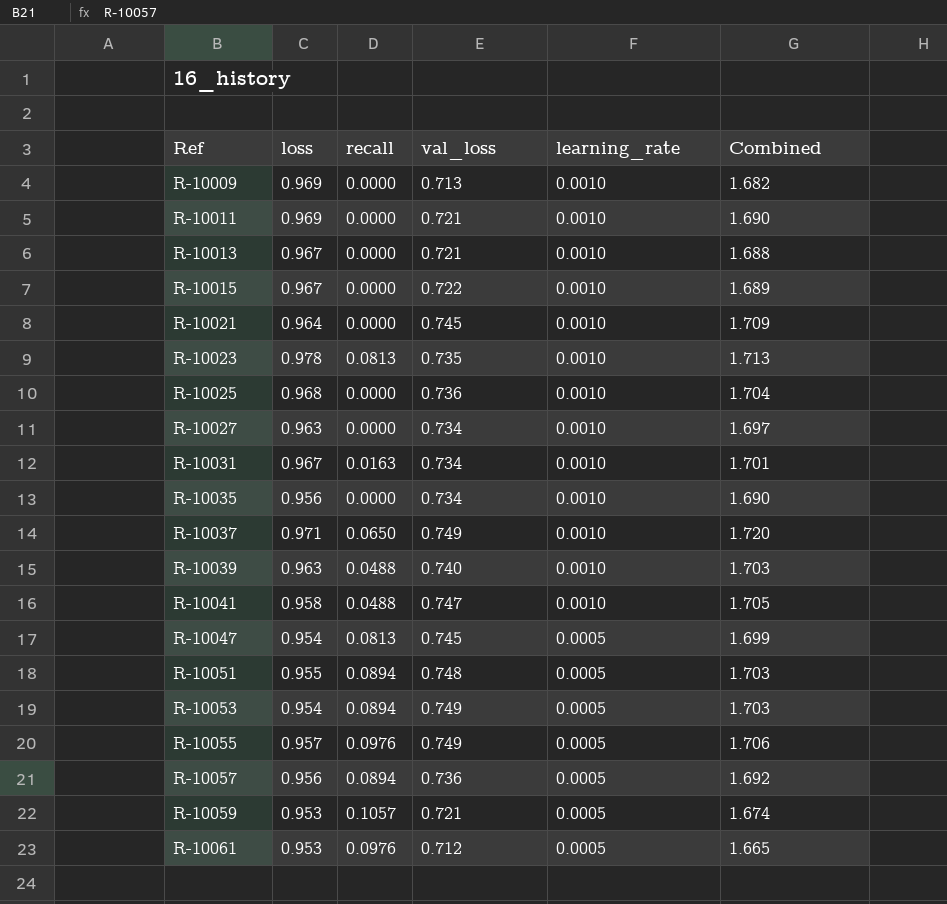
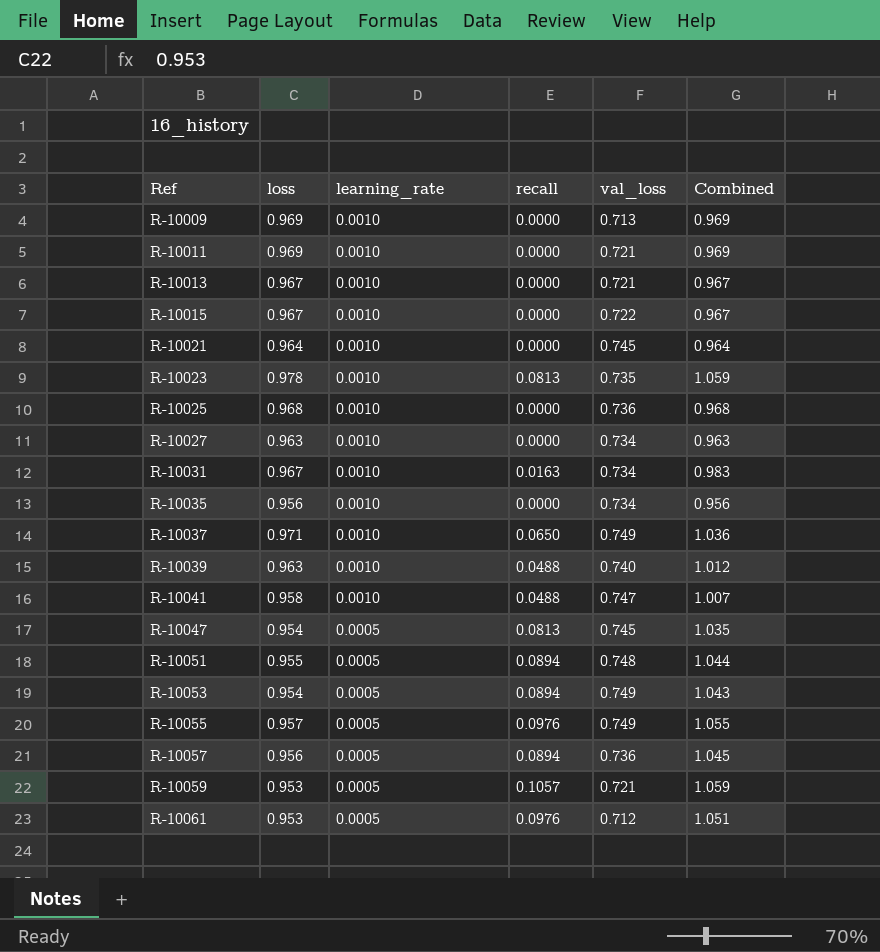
column learning_rate | position: 5 -> 3
column Combined | formula: [loss] + [val_loss] -> [loss] + [recall]

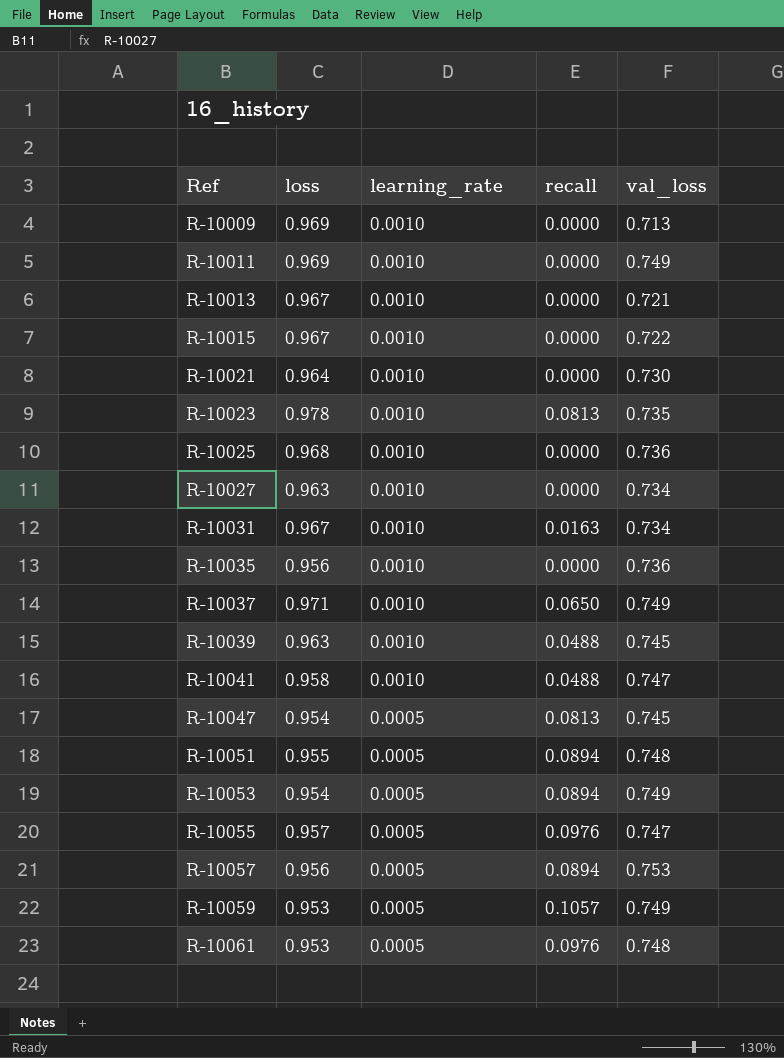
column Combined | formula: [loss] + [recall] -> none
R-10011 | val_loss: 0.721 -> 0.749
R-10021 | val_loss: 0.745 -> 0.730
R-10035 | val_loss: 0.734 -> 0.736
R-10039 | val_loss: 0.740 -> 0.745
R-10055 | val_loss: 0.749 -> 0.747
R-10057 | val_loss: 0.736 -> 0.753
R-10059 | val_loss: 0.721 -> 0.749
R-10061 | val_loss: 0.712 -> 0.748

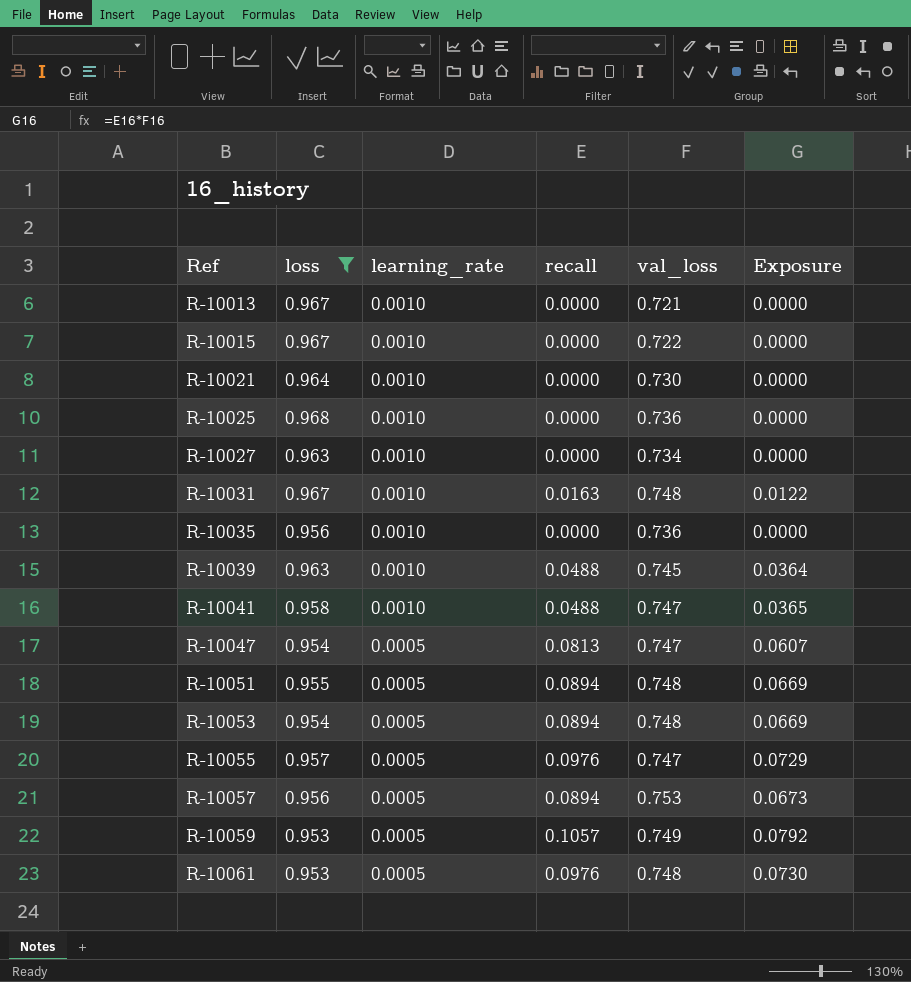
filter: none -> loss <= 0.968
column Exposure | formula: none -> [recall] * [val_loss]
R-10031 | val_loss: 0.734 -> 0.748
R-10047 | val_loss: 0.745 -> 0.747
R-10053 | val_loss: 0.749 -> 0.748

